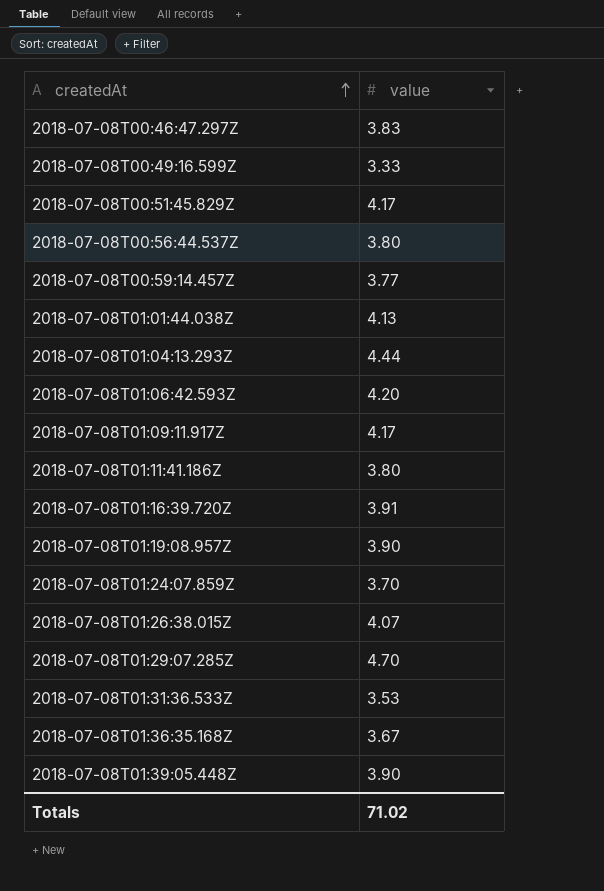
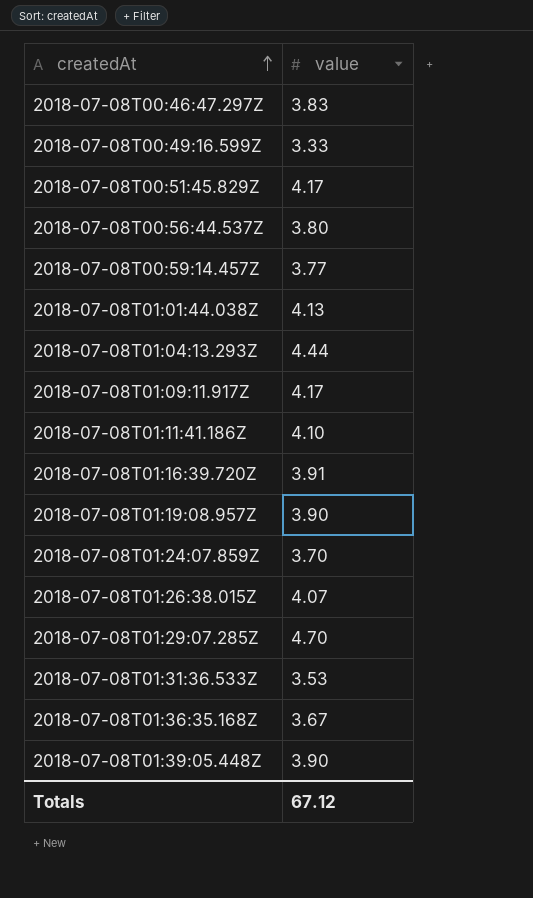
row 2018-07-08T01:06:42.593Z: 4.20 -> none
2018-07-08T01:11:41.186Z | value: 3.80 -> 4.10
Totals | value: 71.02 -> 67.12

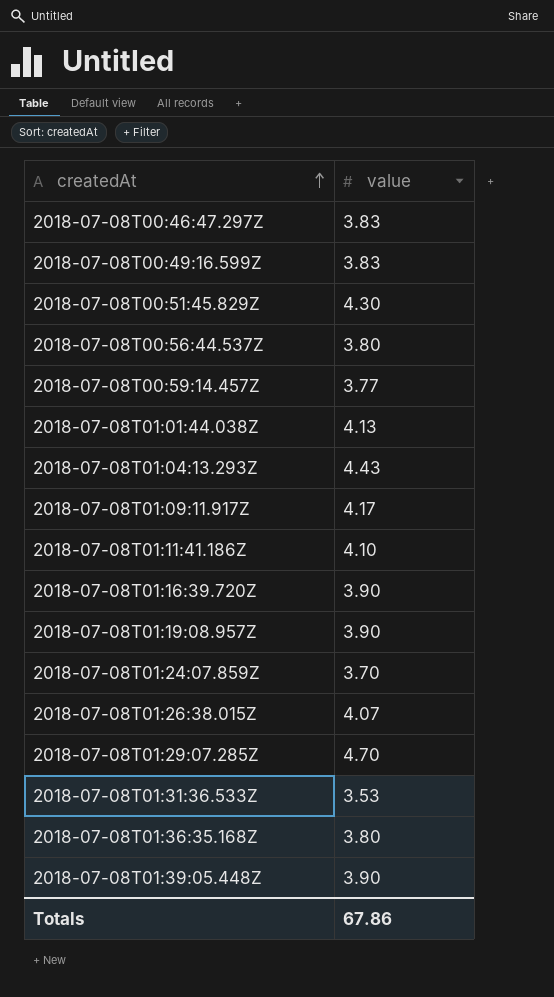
2018-07-08T00:49:16.599Z | value: 3.33 -> 3.83
2018-07-08T00:51:45.829Z | value: 4.17 -> 4.30
2018-07-08T01:04:13.293Z | value: 4.44 -> 4.43
2018-07-08T01:16:39.720Z | value: 3.91 -> 3.90
2018-07-08T01:36:35.168Z | value: 3.67 -> 3.80
Totals | value: 67.12 -> 67.86

